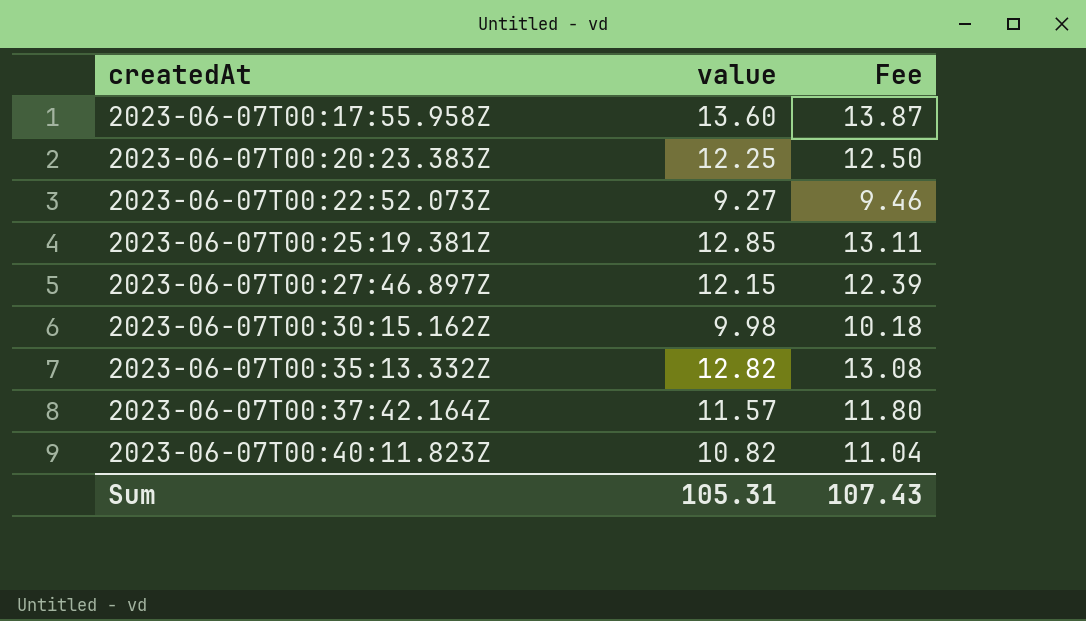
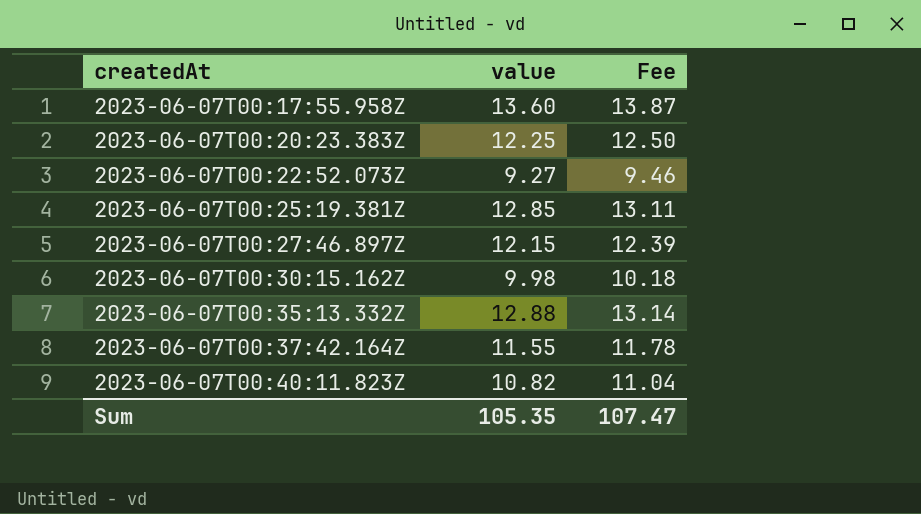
2023-06-07T00:35:13.332Z | value: 12.82 -> 12.88
2023-06-07T00:35:13.332Z | Fee: 13.08 -> 13.14
2023-06-07T00:37:42.164Z | value: 11.57 -> 11.55
2023-06-07T00:37:42.164Z | Fee: 11.80 -> 11.78
Sum | value: 105.31 -> 105.35
Sum | Fee: 107.43 -> 107.47

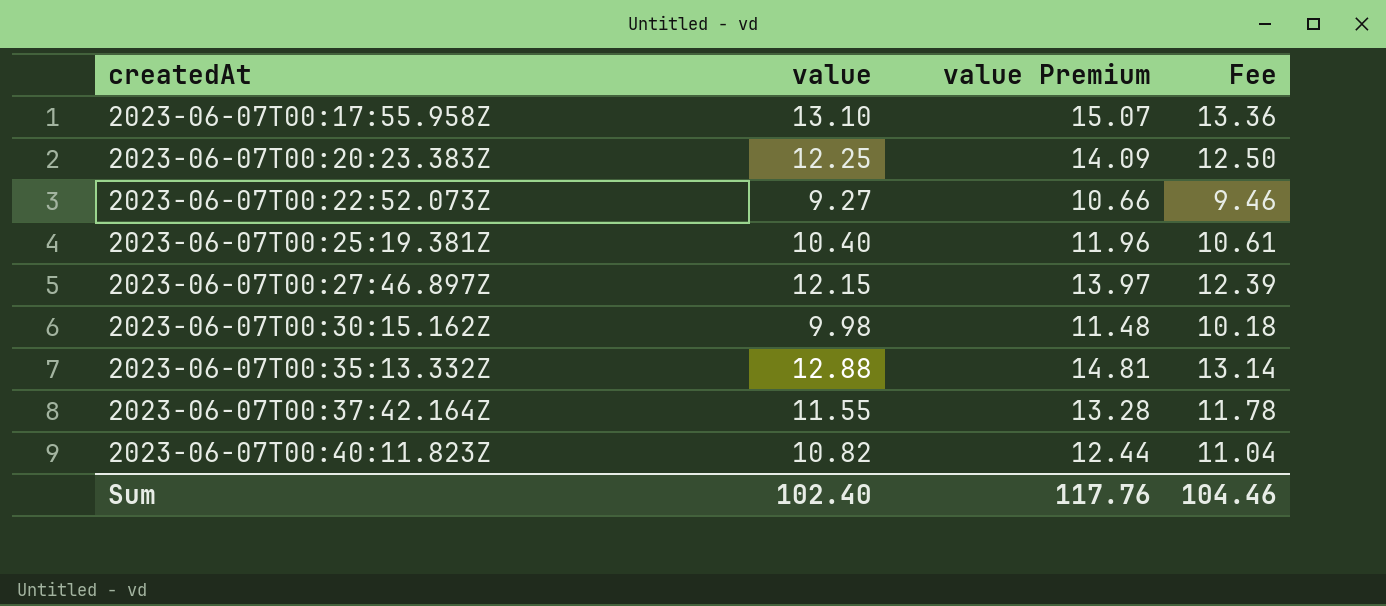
column value Premium | formula: none -> [value] * 1.15
2023-06-07T00:17:55.958Z | value: 13.60 -> 13.10
2023-06-07T00:17:55.958Z | Fee: 13.87 -> 13.36
2023-06-07T00:25:19.381Z | value: 12.85 -> 10.40
2023-06-07T00:25:19.381Z | Fee: 13.11 -> 10.61
Sum | value: 105.35 -> 102.40
Sum | Fee: 107.47 -> 104.46

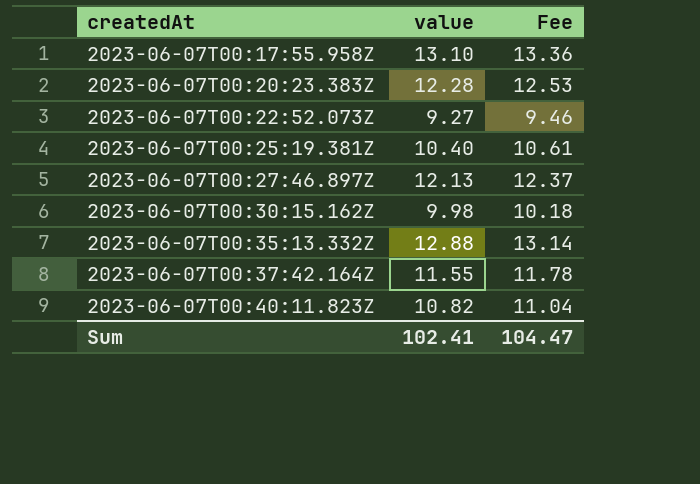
column value Premium | formula: [value] * 1.15 -> none
2023-06-07T00:20:23.383Z | value: 12.25 -> 12.28
2023-06-07T00:20:23.383Z | Fee: 12.50 -> 12.53
2023-06-07T00:27:46.897Z | value: 12.15 -> 12.13
2023-06-07T00:27:46.897Z | Fee: 12.39 -> 12.37
Sum | value: 102.40 -> 102.41
Sum | Fee: 104.46 -> 104.47

